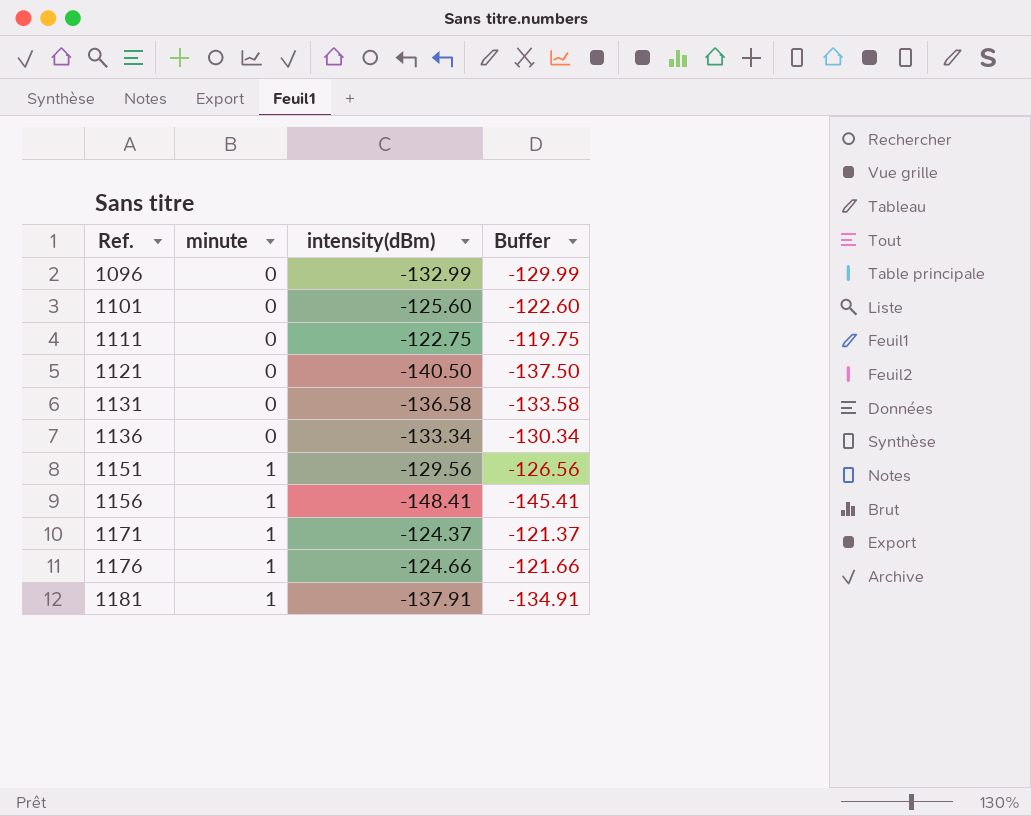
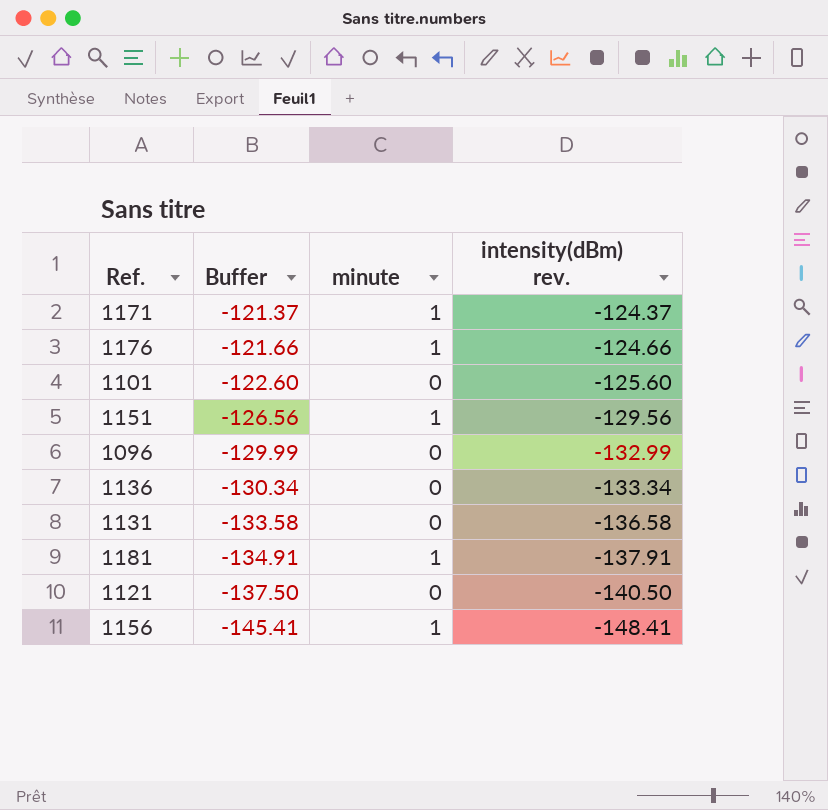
row order: Ref. ascending -> Buffer descending
column Buffer | position: 4 -> 2
column name: intensity(dBm) -> intensity(dBm) rev.
row 1111: 0 | -122.75 | -119.75 -> none

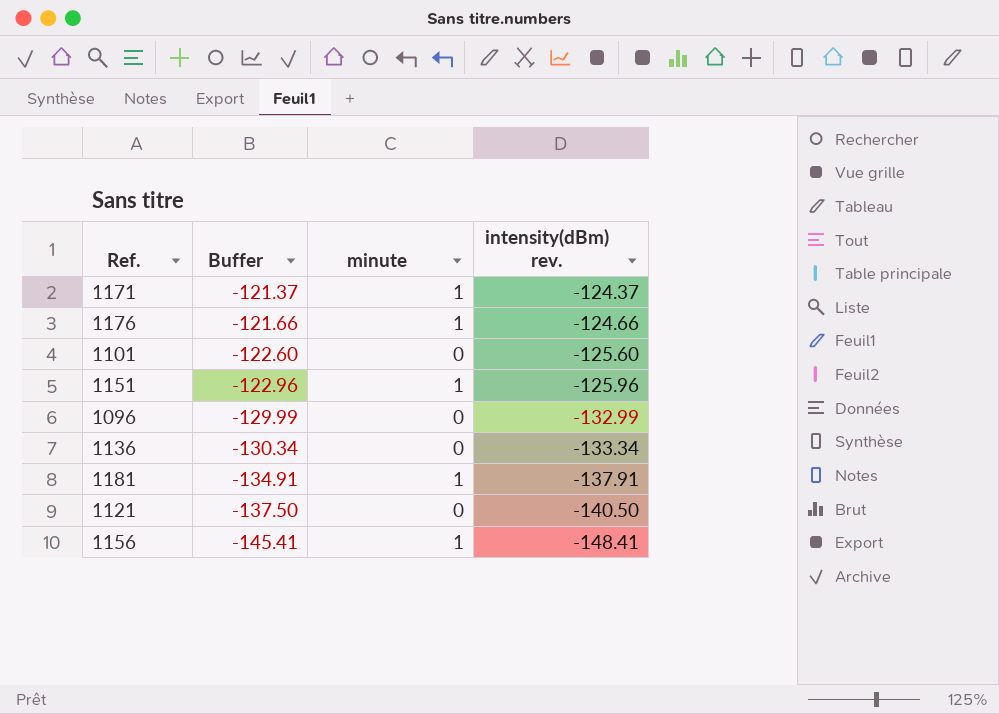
row 1131: -133.58 | 0 | -136.58 -> none
1151 | Buffer: -126.56 -> -122.96
1151 | intensity(dBm) rev.: -129.56 -> -125.96

